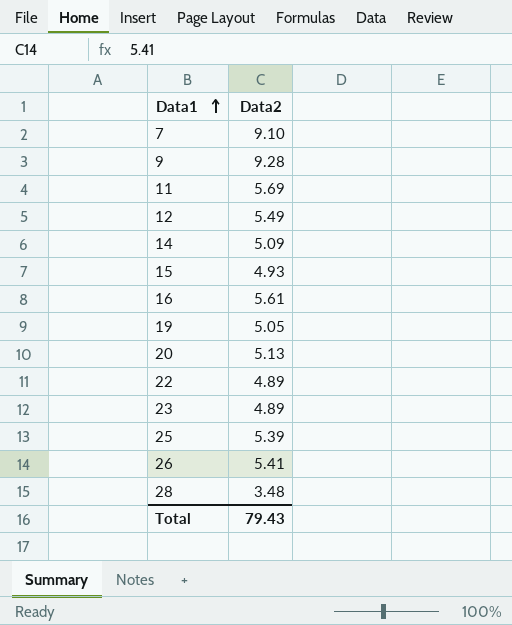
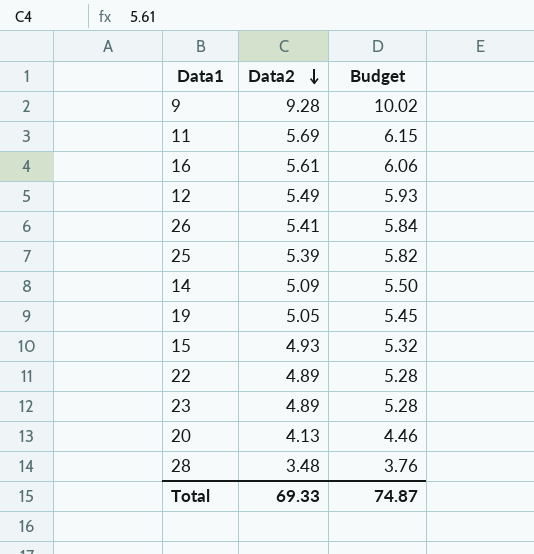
row order: Data1 ascending -> Data2 descending
column Budget | formula: none -> [Data2] * 1.08
row 7: 9.10 -> none
20 | Data2: 5.13 -> 4.13
Total | Data2: 79.43 -> 69.33

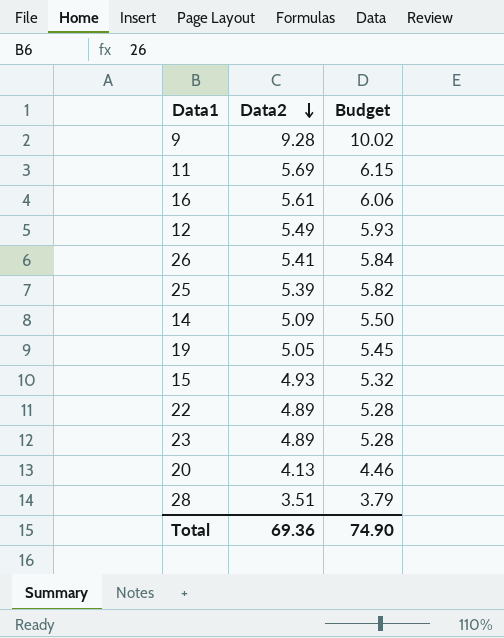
28 | Data2: 3.48 -> 3.51
28 | Budget: 3.76 -> 3.79
Total | Data2: 69.33 -> 69.36
Total | Budget: 74.87 -> 74.90

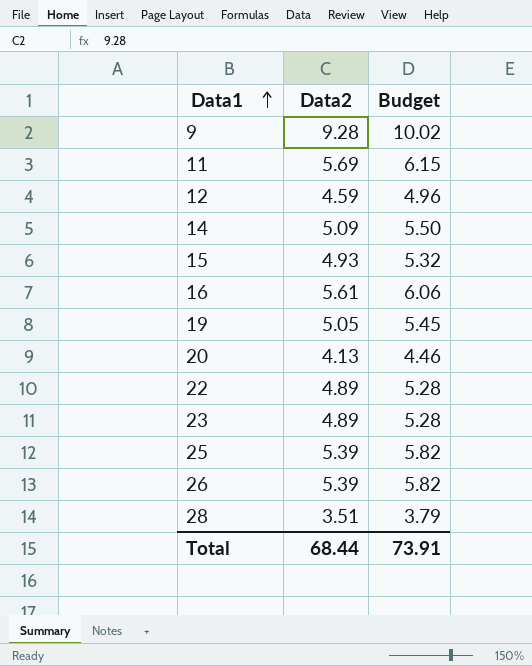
row order: Data2 descending -> Data1 ascending
12 | Data2: 5.49 -> 4.59
12 | Budget: 5.93 -> 4.96
26 | Data2: 5.41 -> 5.39
26 | Budget: 5.84 -> 5.82
Total | Data2: 69.36 -> 68.44
Total | Budget: 74.90 -> 73.91

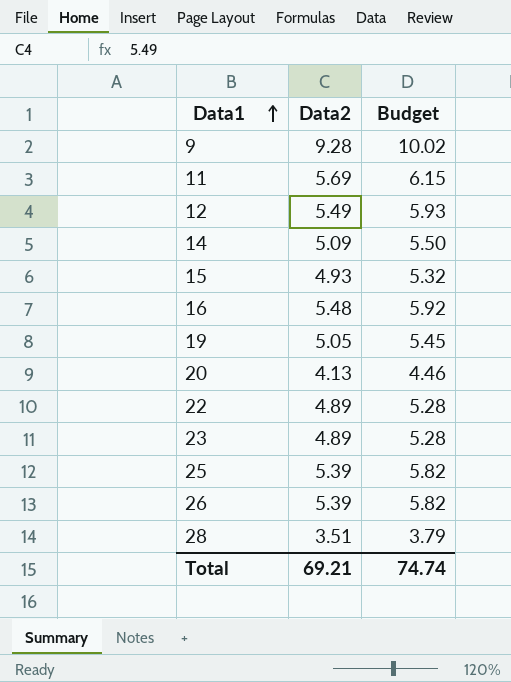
12 | Data2: 4.59 -> 5.49
12 | Budget: 4.96 -> 5.93
16 | Data2: 5.61 -> 5.48
16 | Budget: 6.06 -> 5.92
Total | Data2: 68.44 -> 69.21
Total | Budget: 73.91 -> 74.74

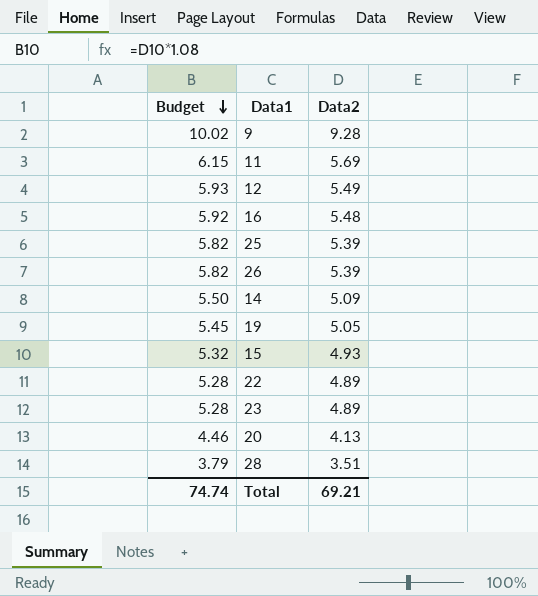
row order: Data1 ascending -> Budget descending
column Budget | position: 3 -> 1

